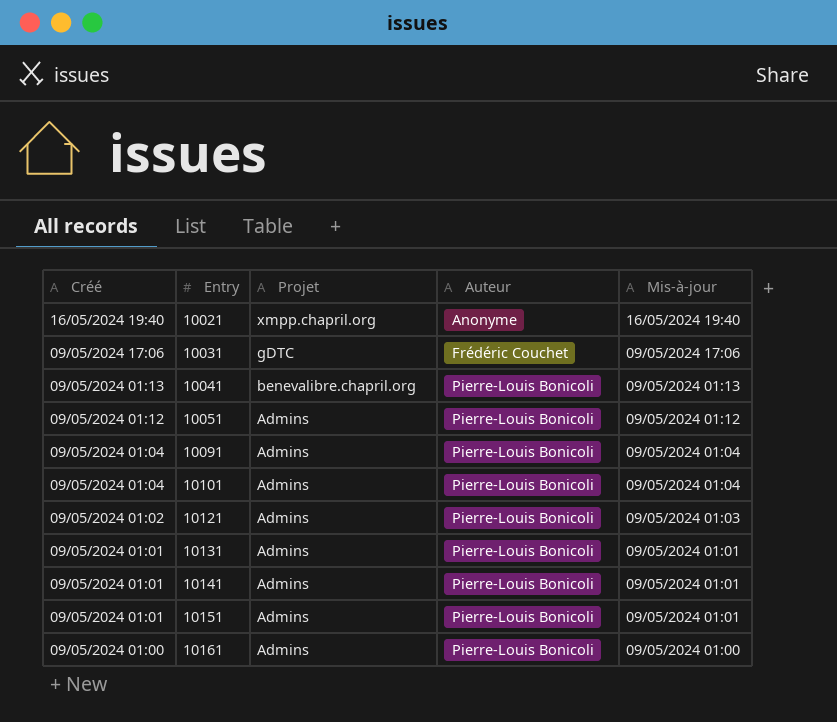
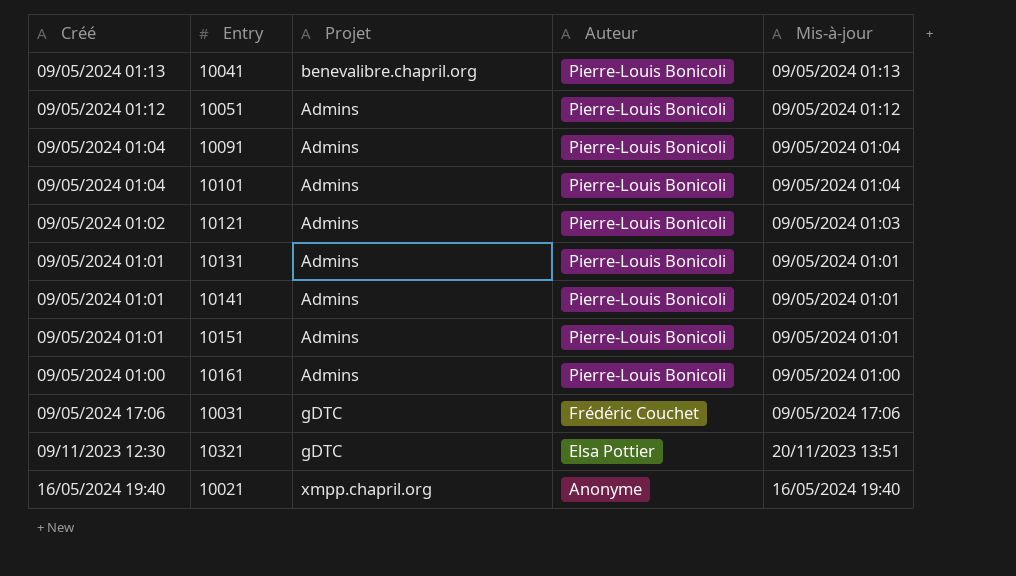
row order: Créé descending -> Auteur descending
row 10321: none -> 09/11/2023 12:30 | gDTC | Elsa Pottier | 20/11/2023 13:51

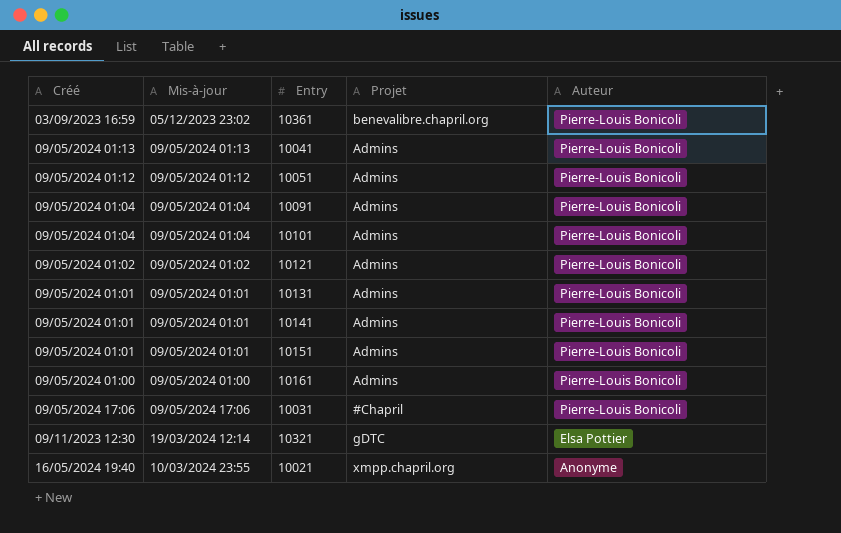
column Mis-à-jour | position: 5 -> 2
row 10361: none -> 03/09/2023 16:59 | 05/12/2023 23:02 | benevalibre.chapril.org | Pierre-Louis Bonicoli
10041 | Projet: benevalibre.chapril.org -> Admins
10121 | Mis-à-jour: 09/05/2024 01:03 -> 09/05/2024 01:02
10031 | Projet: gDTC -> #Chapril
10031 | Auteur: Frédéric Couchet -> Pierre-Louis Bonicoli
10321 | Mis-à-jour: 20/11/2023 13:51 -> 19/03/2024 12:14
10021 | Mis-à-jour: 16/05/2024 19:40 -> 10/03/2024 23:55

